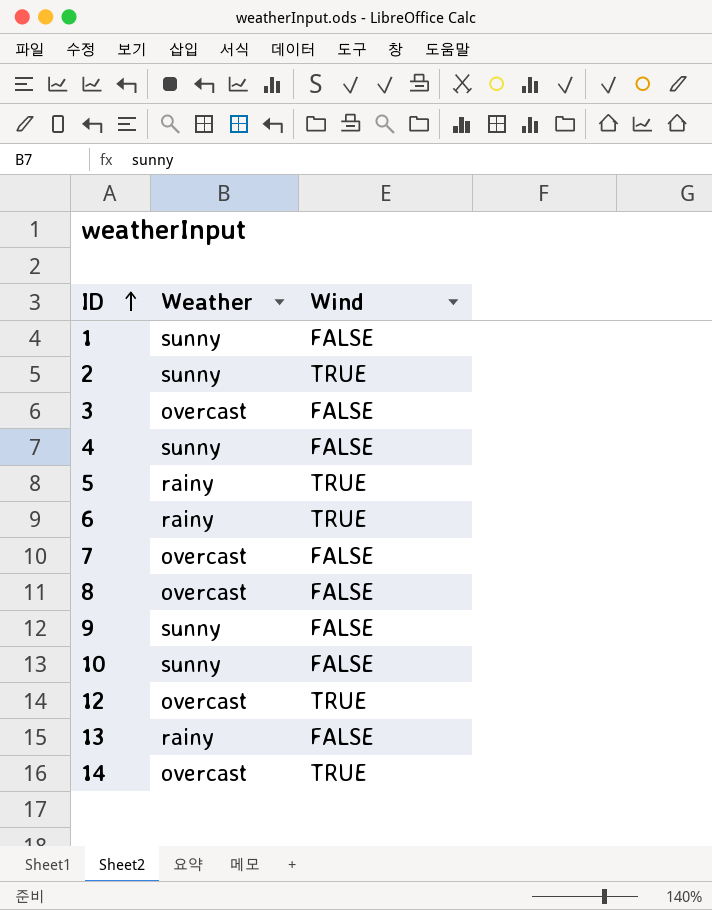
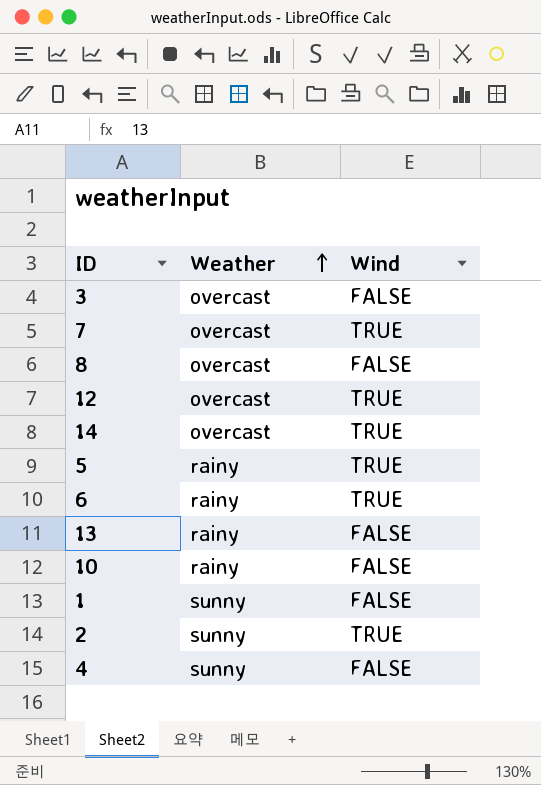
row order: ID ascending -> Weather ascending
row 9: sunny | FALSE -> none
7 | Wind: FALSE -> TRUE
10 | Weather: sunny -> rainy

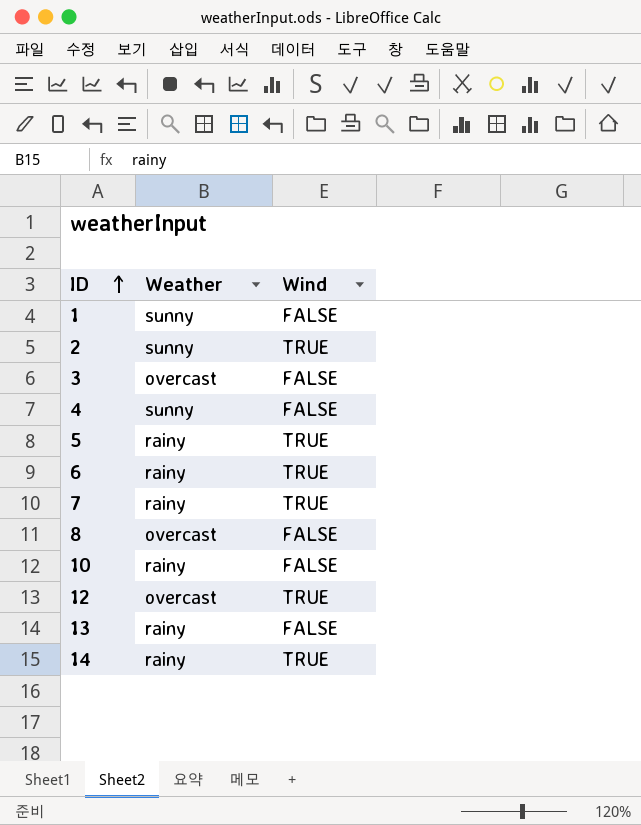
row order: Weather ascending -> ID ascending
7 | Weather: overcast -> rainy
14 | Weather: overcast -> rainy

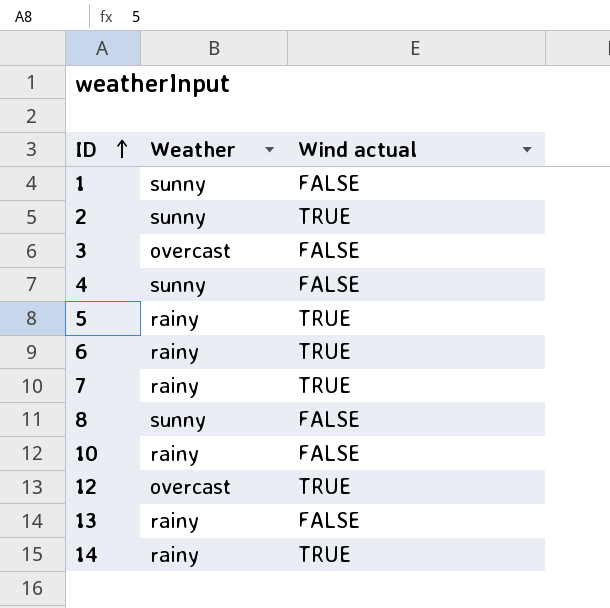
column name: Wind -> Wind actual
8 | Weather: overcast -> sunny

